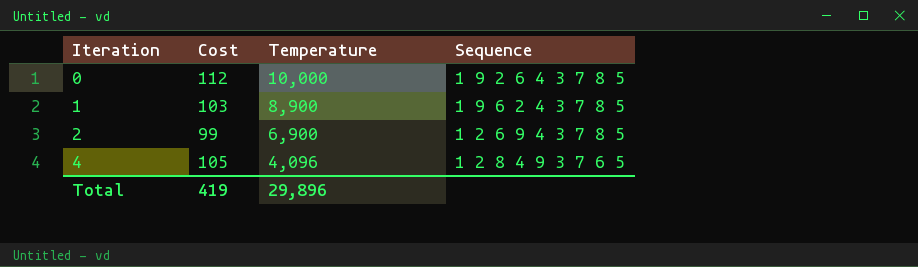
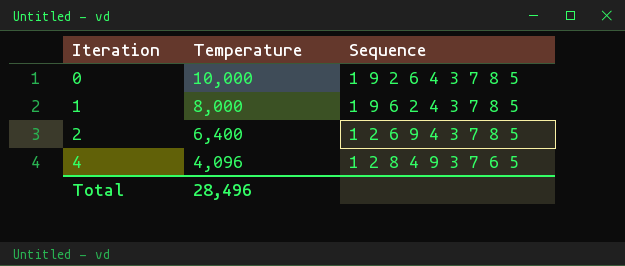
column Cost | position: 2 -> none
1 | Temperature: 8,900 -> 8,000
2 | Temperature: 6,900 -> 6,400
Total | Temperature: 29,896 -> 28,496

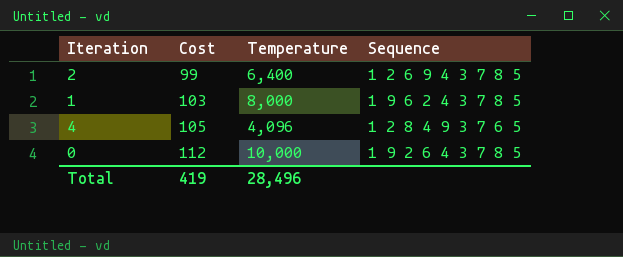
row order: Iteration ascending -> Cost ascending
column Cost | position: none -> 2

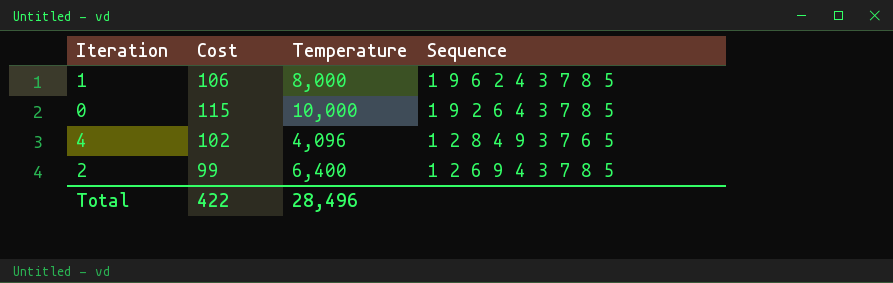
row order: Cost ascending -> Sequence descending
1 | Cost: 103 -> 106
0 | Cost: 112 -> 115
4 | Cost: 105 -> 102
Total | Cost: 419 -> 422

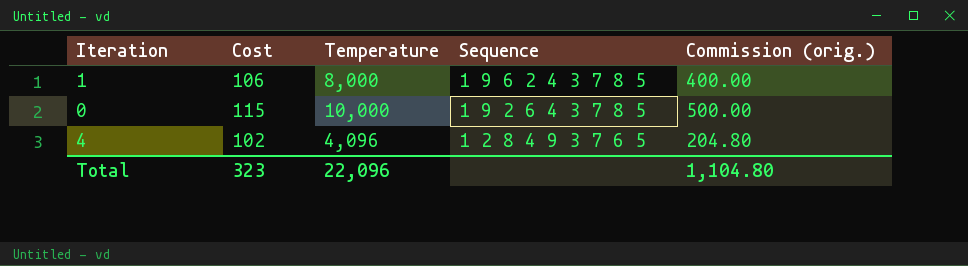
column Commission (orig.) | formula: none -> [Temperature] * 0.05
row 2: 99 | 6,400 | 1 2 6 9 4 3 7 8 5 -> none
Total | Cost: 422 -> 323
Total | Temperature: 28,496 -> 22,096

